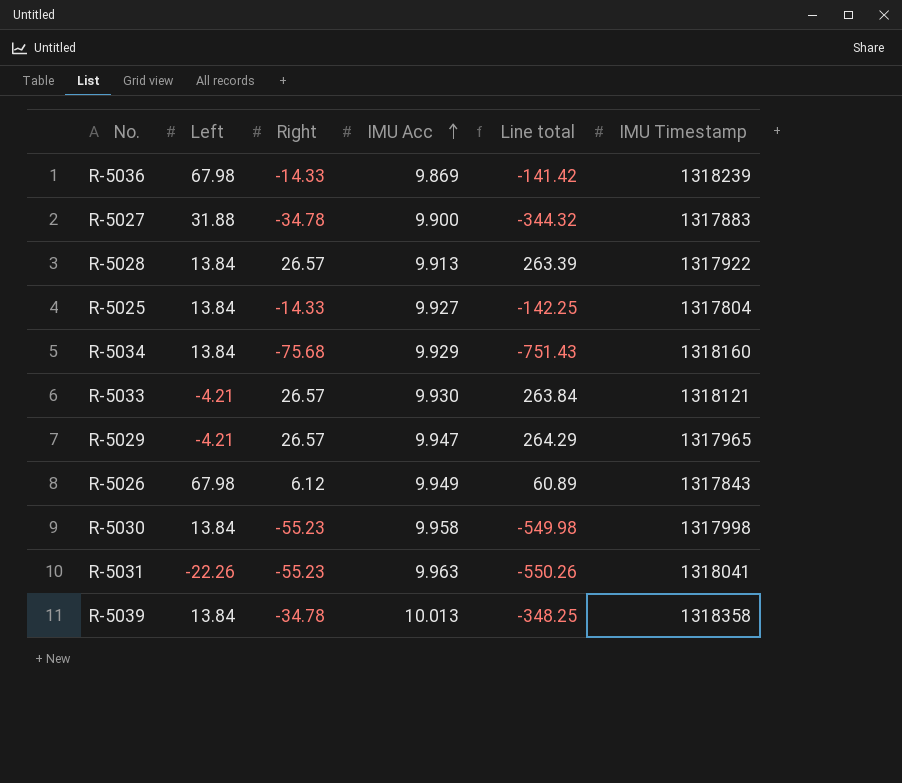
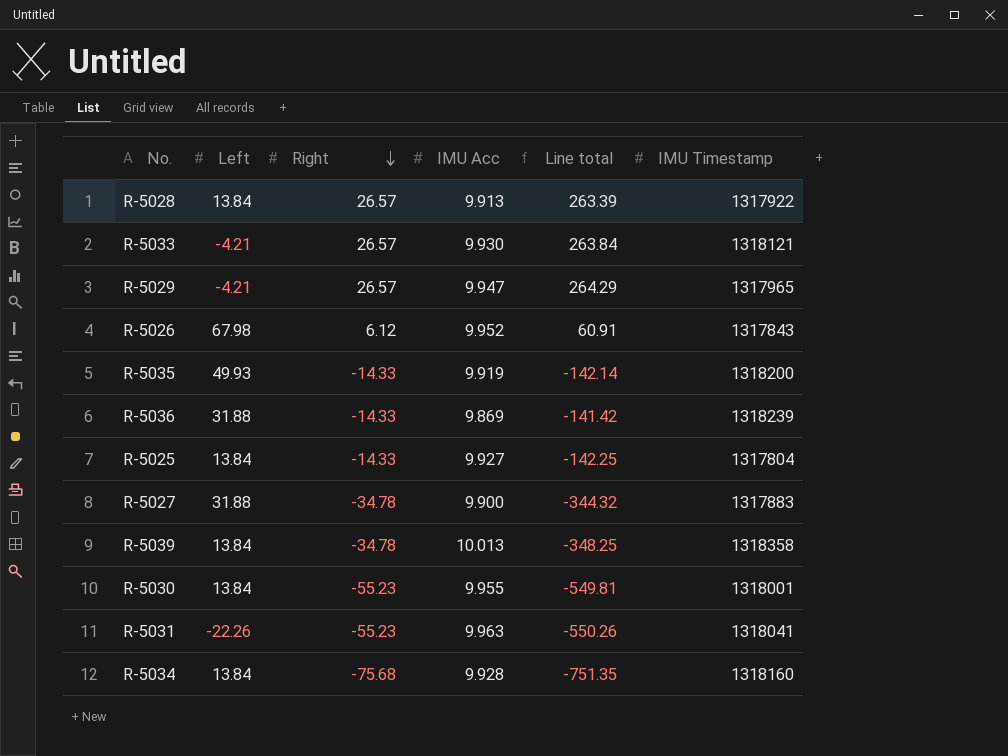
row order: IMU Acc ascending -> Right descending
R-5026 | IMU Acc: 9.949 -> 9.952
R-5026 | Line total: 60.89 -> 60.91
row R-5035: none -> 49.93 | -14.33 | 9.919 | -142.14 | 1318200
R-5036 | Left: 67.98 -> 31.88
R-5030 | IMU Acc: 9.958 -> 9.955
R-5030 | Line total: -549.98 -> -549.81
R-5030 | IMU Timestamp: 1317998 -> 1318001
R-5034 | IMU Acc: 9.929 -> 9.928
R-5034 | Line total: -751.43 -> -751.35

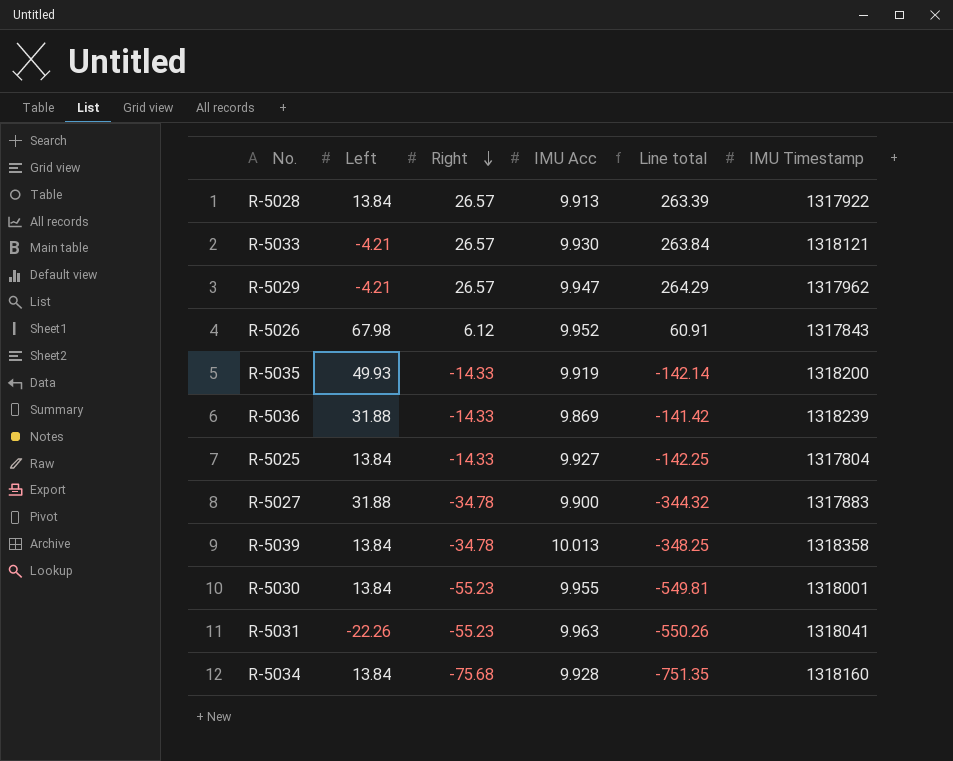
R-5029 | IMU Timestamp: 1317965 -> 1317962

